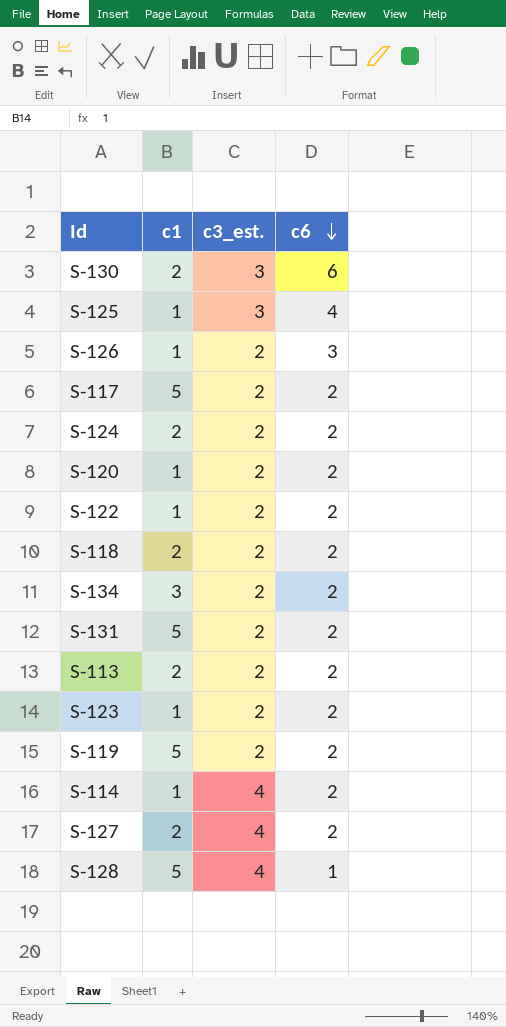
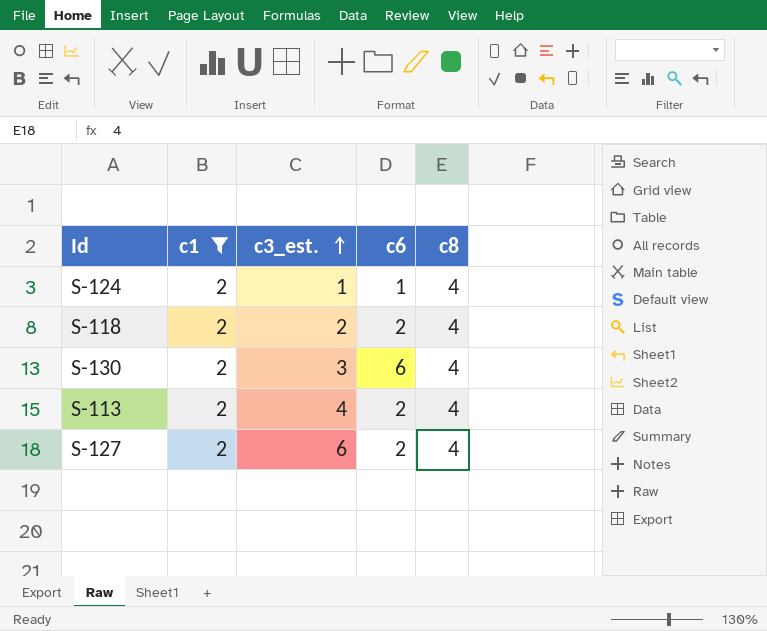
filter: none -> c1 = 2
row order: c6 descending -> c3_est. ascending
column c8 | position: none -> 5
S-124 | c3_est.: 2 -> 1
S-124 | c6: 2 -> 1
S-113 | c3_est.: 2 -> 4
S-127 | c3_est.: 4 -> 6

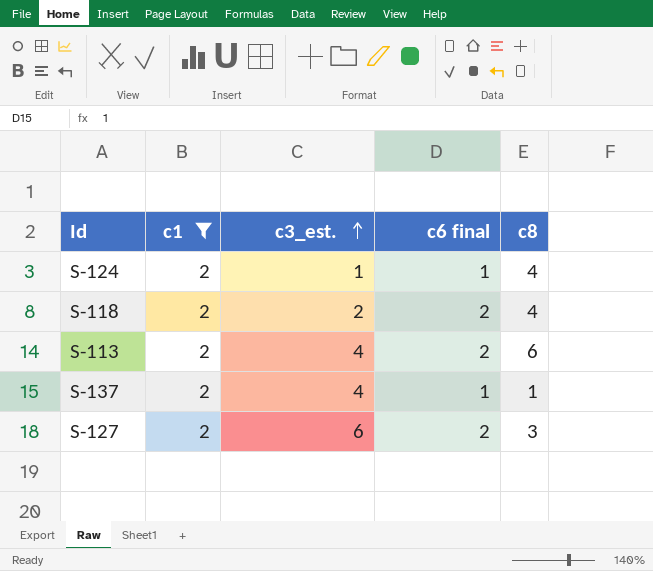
column name: c6 -> c6 final
row S-130: 2 | 3 | 6 | 4 -> none
S-113 | c8: 4 -> 6
row S-137: none -> 2 | 4 | 1 | 1
S-127 | c8: 4 -> 3

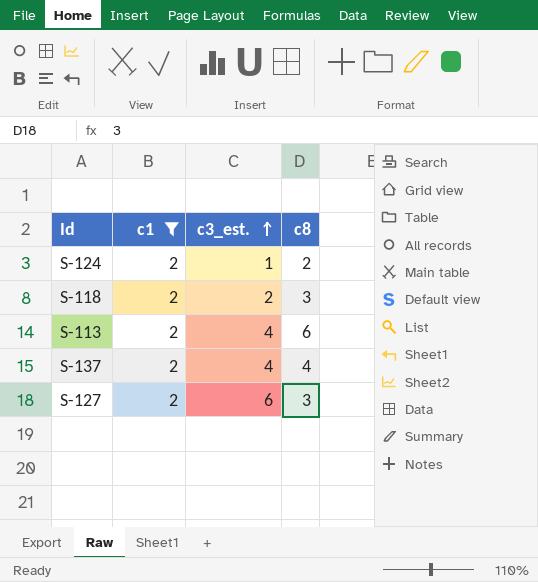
column c6 final | position: 4 -> none
S-124 | c8: 4 -> 2
S-118 | c8: 4 -> 3
S-137 | c8: 1 -> 4

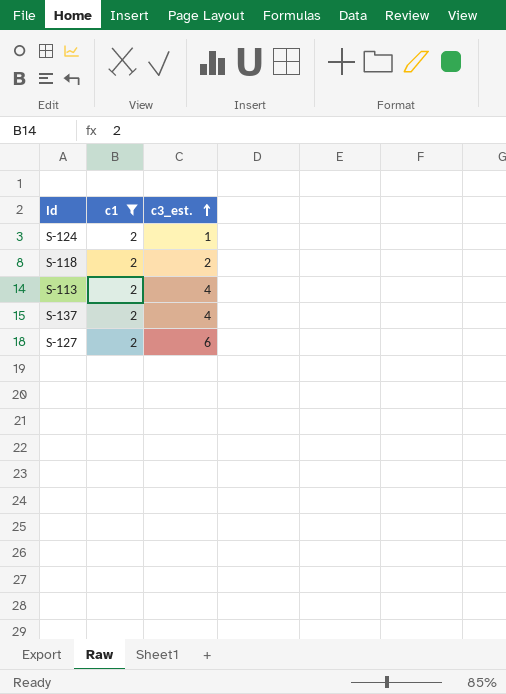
column c8 | position: 4 -> none

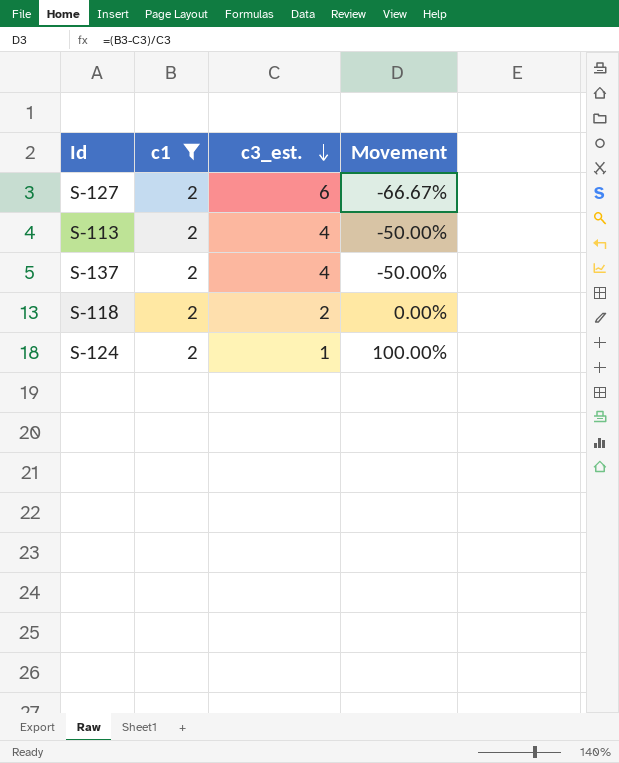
row order: c3_est. ascending -> c3_est. descending
column Movement | formula: none -> ([c1] - [c3_est.]) / [c3_est.]

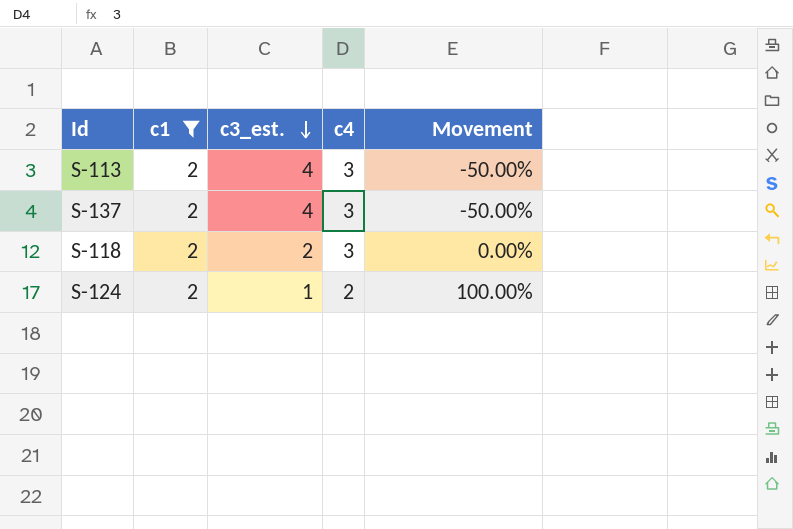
column c4 | position: none -> 4
row S-127: 2 | 6 | -66.67% -> none

